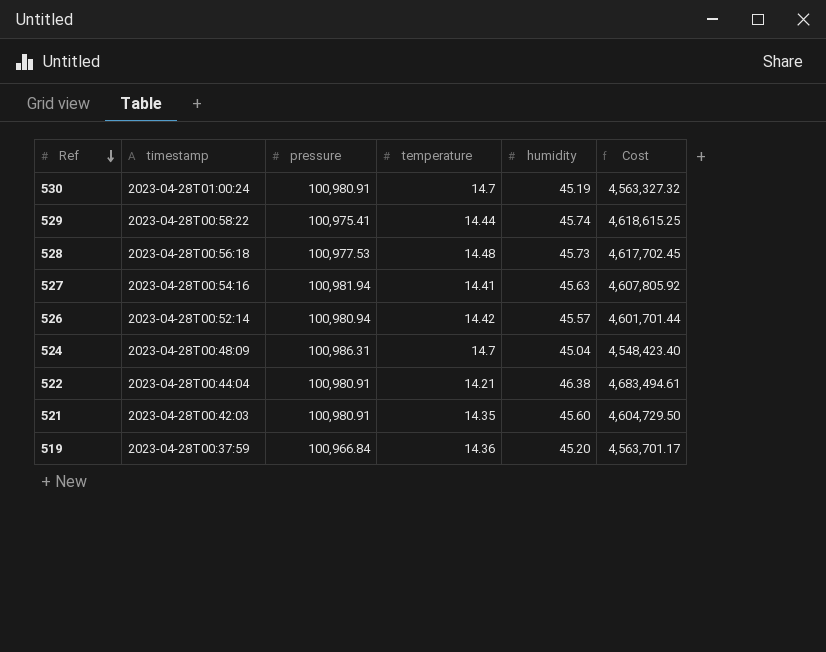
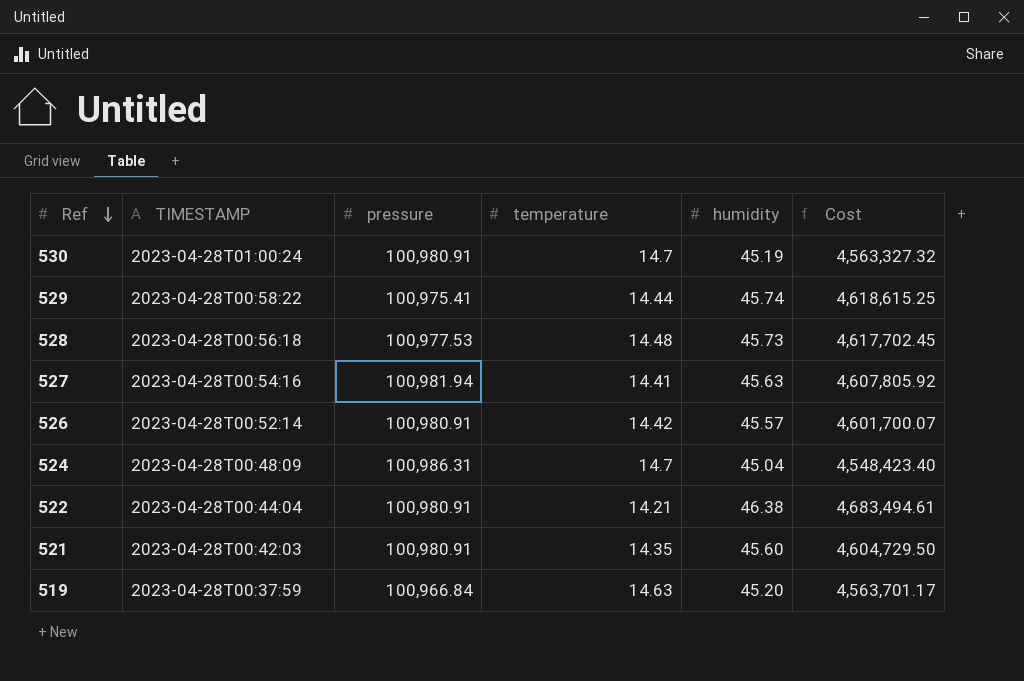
column name: timestamp -> TIMESTAMP
526 | pressure: 100,980.94 -> 100,980.91
526 | Cost: 4,601,701.44 -> 4,601,700.07
519 | temperature: 14.36 -> 14.63

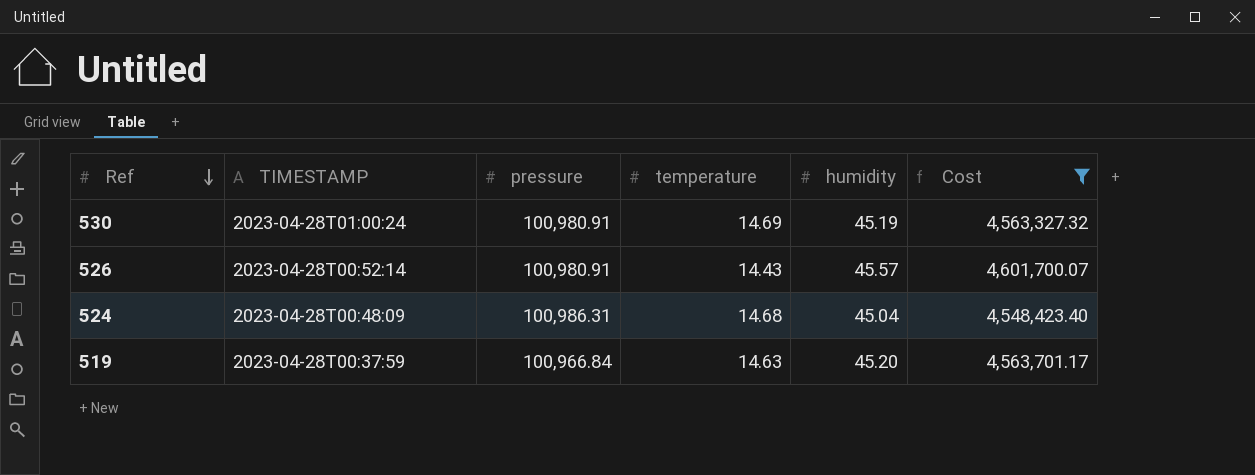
filter: none -> Cost <= 4,601,700.07
530 | temperature: 14.7 -> 14.69
526 | temperature: 14.42 -> 14.43
524 | temperature: 14.7 -> 14.68

